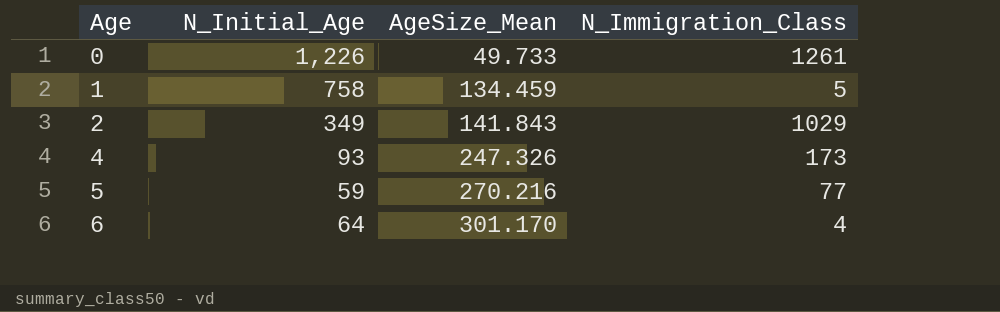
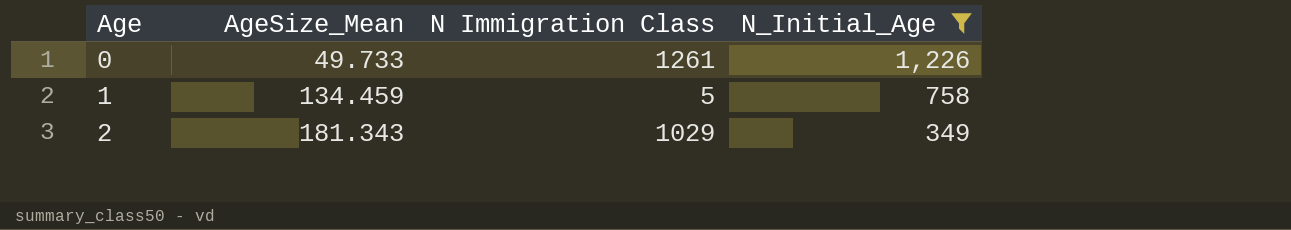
filter: none -> N_Initial_Age >= 349
column name: N_Immigration_Class -> N Immigration Class
column N_Initial_Age | position: 2 -> 4
2 | AgeSize_Mean: 141.843 -> 181.343

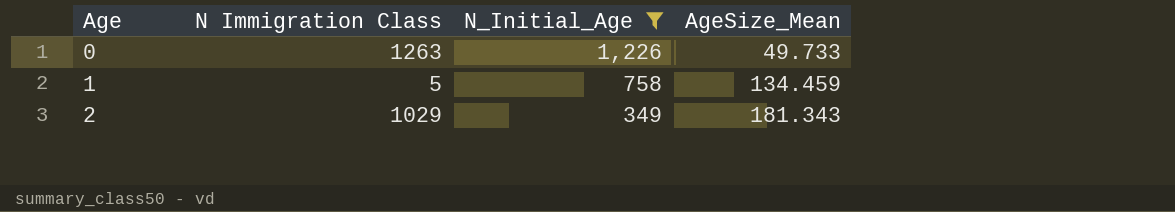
column AgeSize_Mean | position: 2 -> 4
0 | N Immigration Class: 1261 -> 1263

